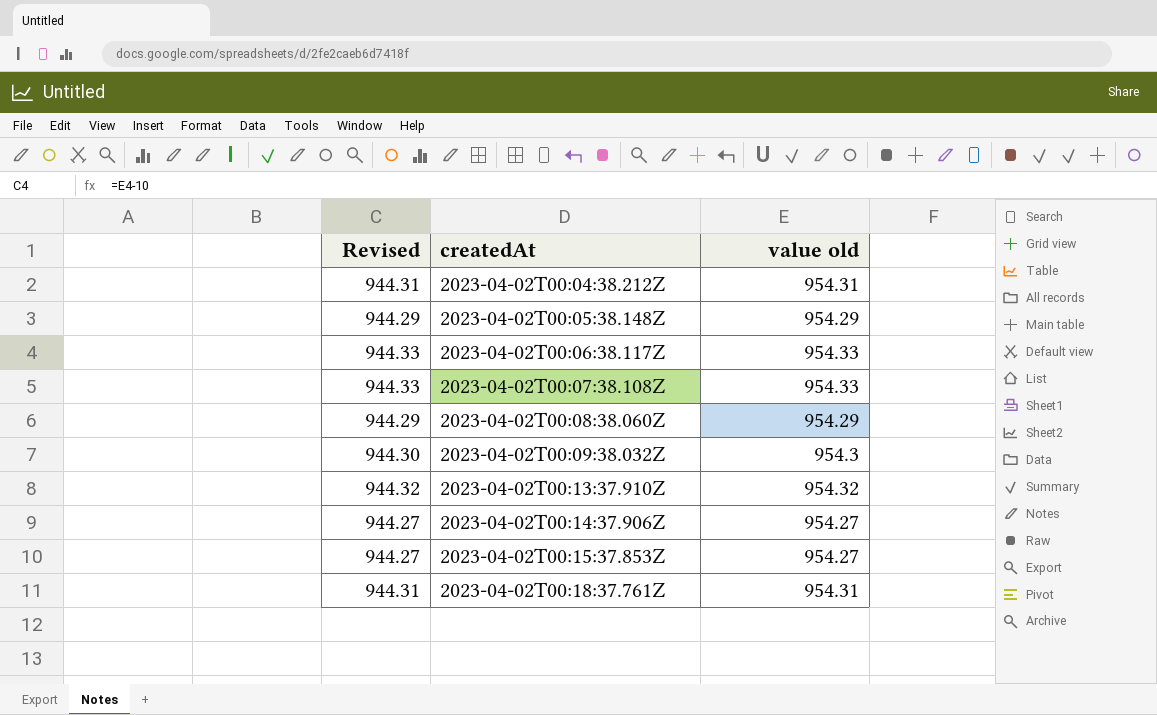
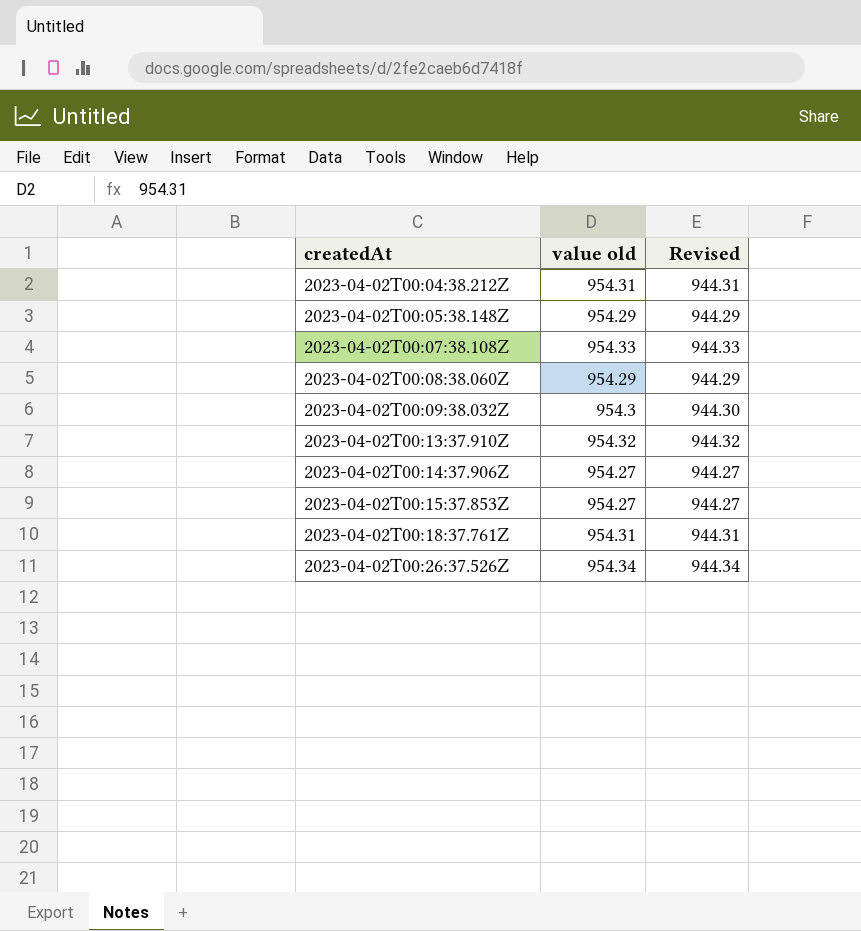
column Revised | position: 1 -> 3
row 2023-04-02T00:06:38.117Z: 944.33 | 954.33 -> none
row 2023-04-02T00:26:37.526Z: none -> 954.34 | 944.34

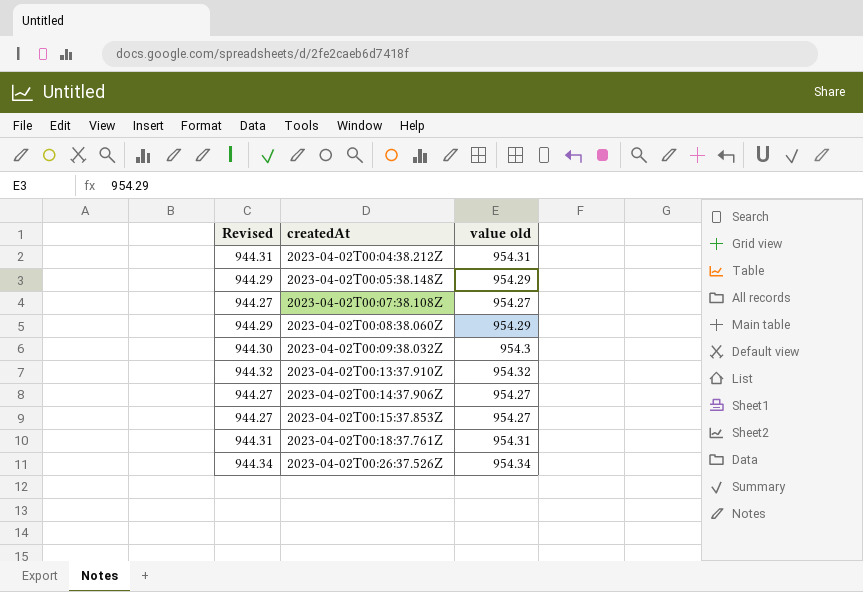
column Revised | position: 3 -> 1
2023-04-02T00:07:38.108Z | Revised: 944.33 -> 944.27
2023-04-02T00:07:38.108Z | value old: 954.33 -> 954.27

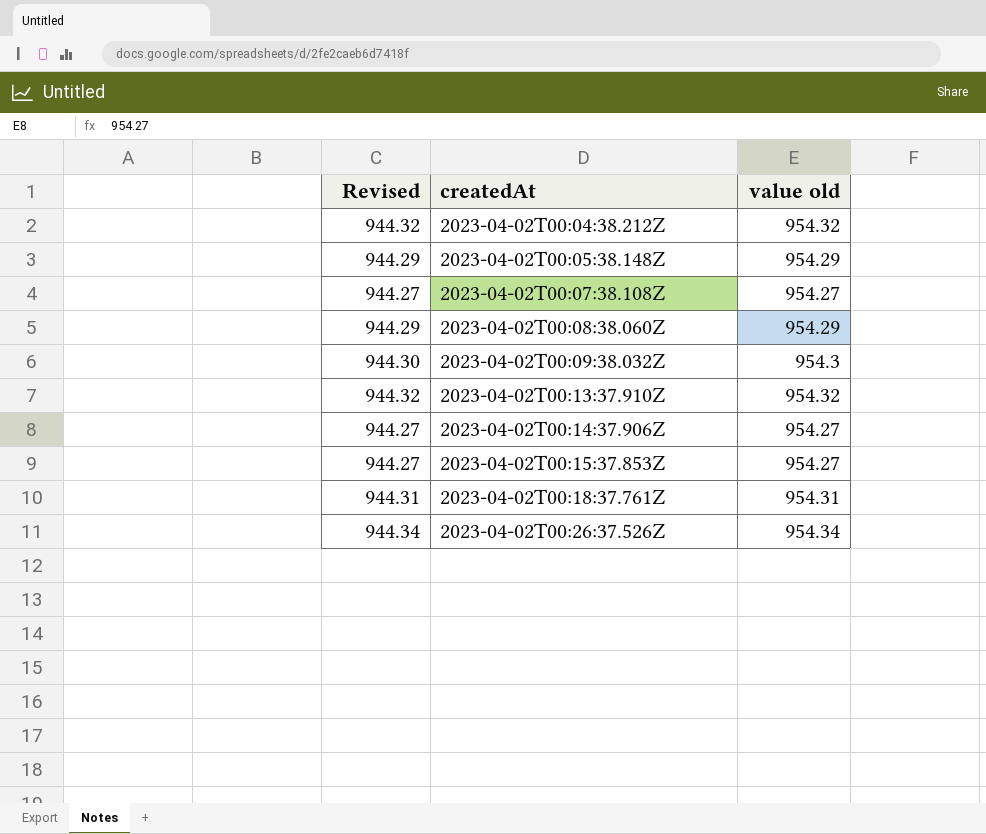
2023-04-02T00:04:38.212Z | Revised: 944.31 -> 944.32
2023-04-02T00:04:38.212Z | value old: 954.31 -> 954.32

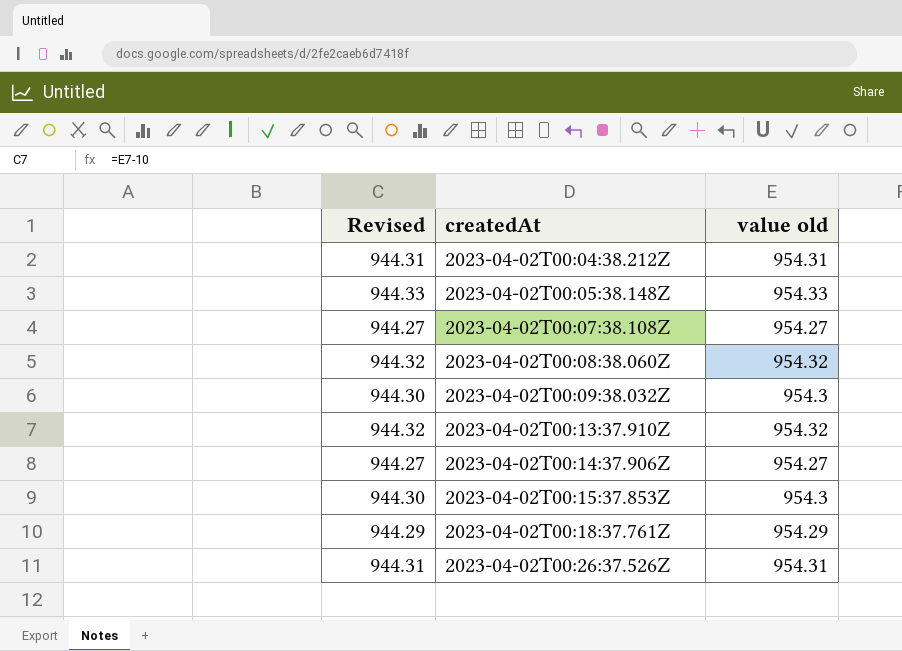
2023-04-02T00:04:38.212Z | Revised: 944.32 -> 944.31
2023-04-02T00:04:38.212Z | value old: 954.32 -> 954.31
2023-04-02T00:05:38.148Z | Revised: 944.29 -> 944.33
2023-04-02T00:05:38.148Z | value old: 954.29 -> 954.33
2023-04-02T00:08:38.060Z | Revised: 944.29 -> 944.32
2023-04-02T00:08:38.060Z | value old: 954.29 -> 954.32
2023-04-02T00:15:37.853Z | Revised: 944.27 -> 944.30
2023-04-02T00:15:37.853Z | value old: 954.27 -> 954.3
2023-04-02T00:18:37.761Z | Revised: 944.31 -> 944.29
2023-04-02T00:18:37.761Z | value old: 954.31 -> 954.29
2023-04-02T00:26:37.526Z | Revised: 944.34 -> 944.31
2023-04-02T00:26:37.526Z | value old: 954.34 -> 954.31

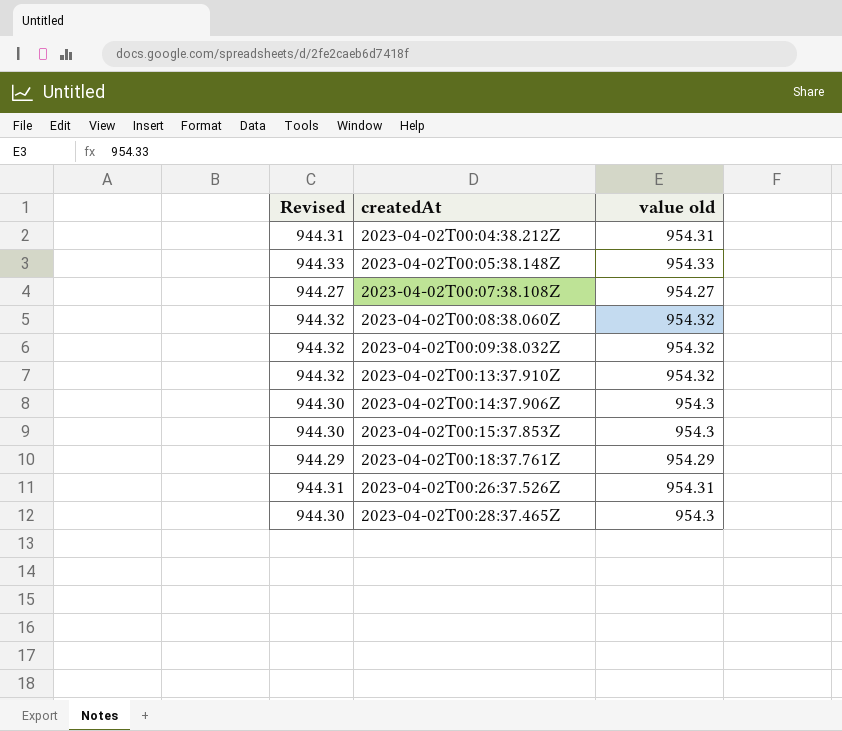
2023-04-02T00:09:38.032Z | Revised: 944.30 -> 944.32
2023-04-02T00:09:38.032Z | value old: 954.3 -> 954.32
2023-04-02T00:14:37.906Z | Revised: 944.27 -> 944.30
2023-04-02T00:14:37.906Z | value old: 954.27 -> 954.3
row 2023-04-02T00:28:37.465Z: none -> 944.30 | 954.3

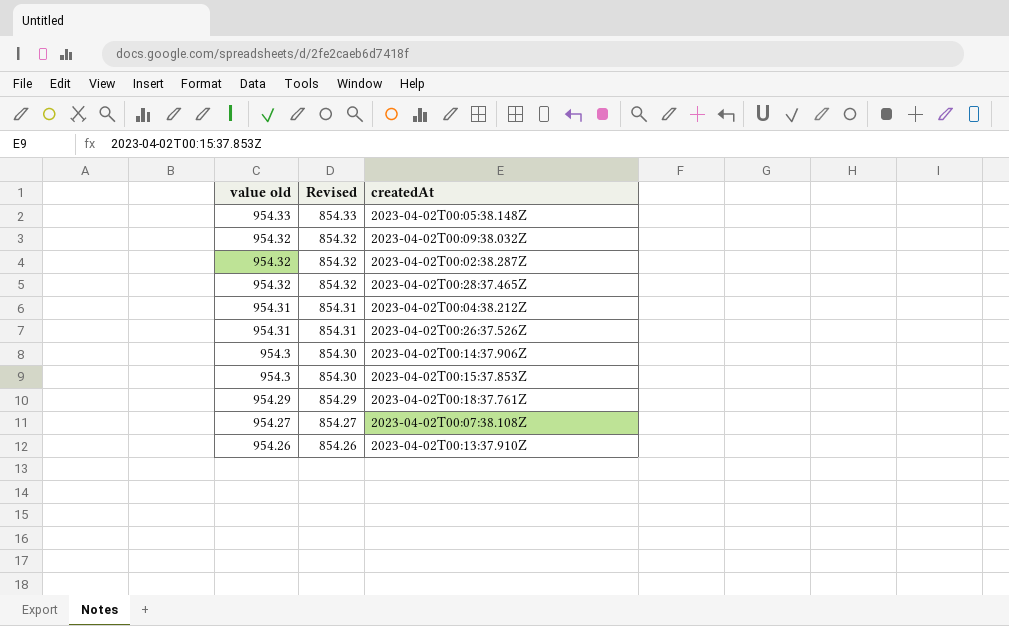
row order: createdAt ascending -> value old descending
column value old | position: 3 -> 1
column Revised | formula: [value old] - 10 -> [value old] - 100
row 2023-04-02T00:08:38.060Z: 944.32 | 954.32 -> none
row 2023-04-02T00:02:38.287Z: none -> 954.32 | 854.32
2023-04-02T00:28:37.465Z | value old: 954.3 -> 954.32
2023-04-02T00:13:37.910Z | value old: 954.32 -> 954.26

